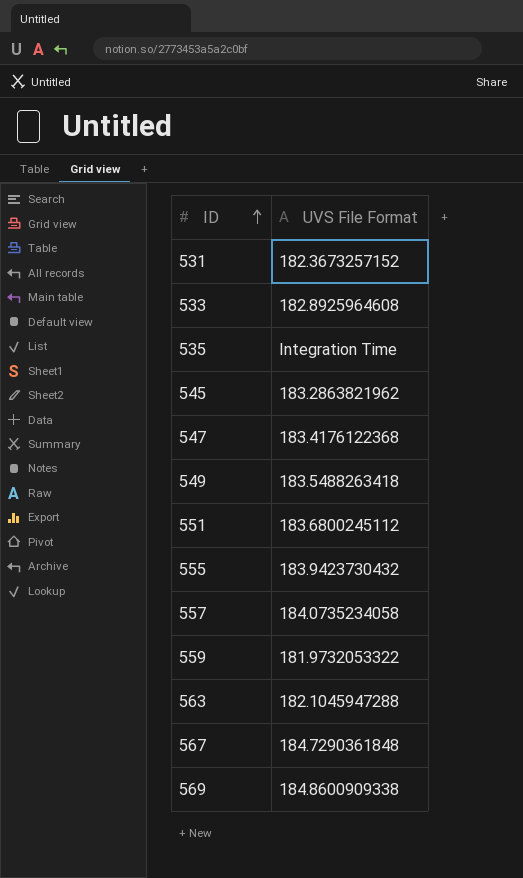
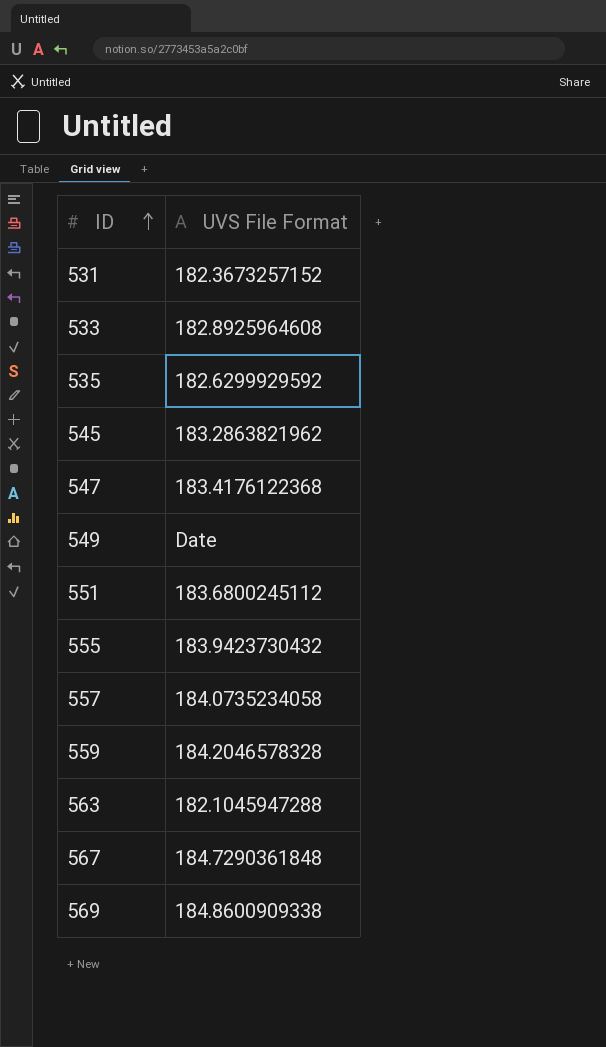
535 | UVS File Format: Integration Time -> 182.6299929592
549 | UVS File Format: 183.5488263418 -> Date
559 | UVS File Format: 181.9732053322 -> 184.2046578328

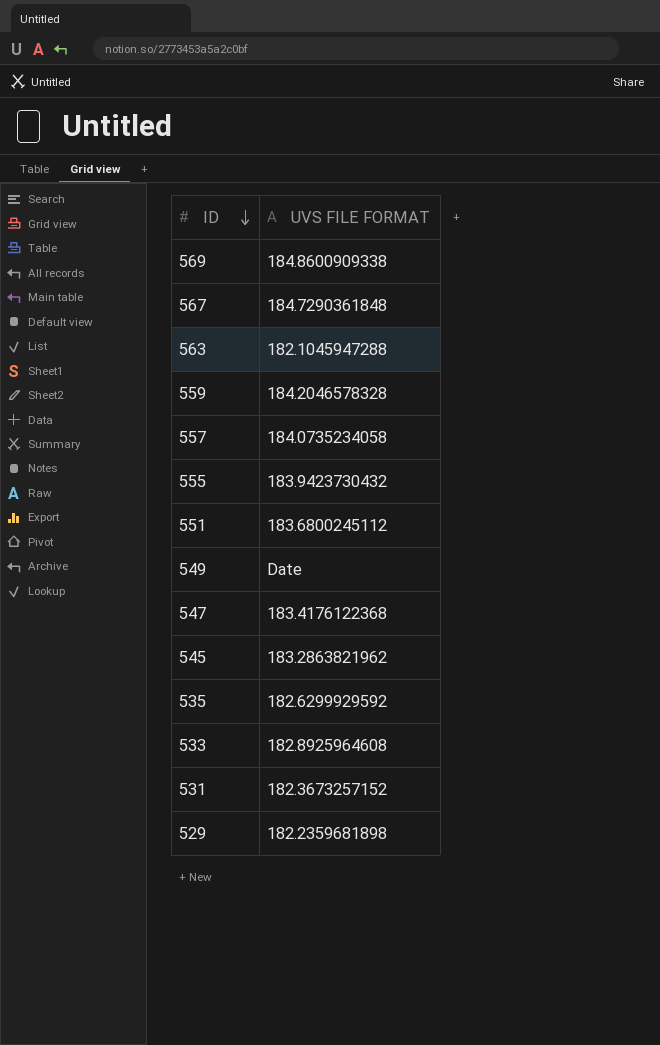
row order: ID ascending -> ID descending
column name: UVS File Format -> UVS FILE FORMAT
row 529: none -> 182.2359681898

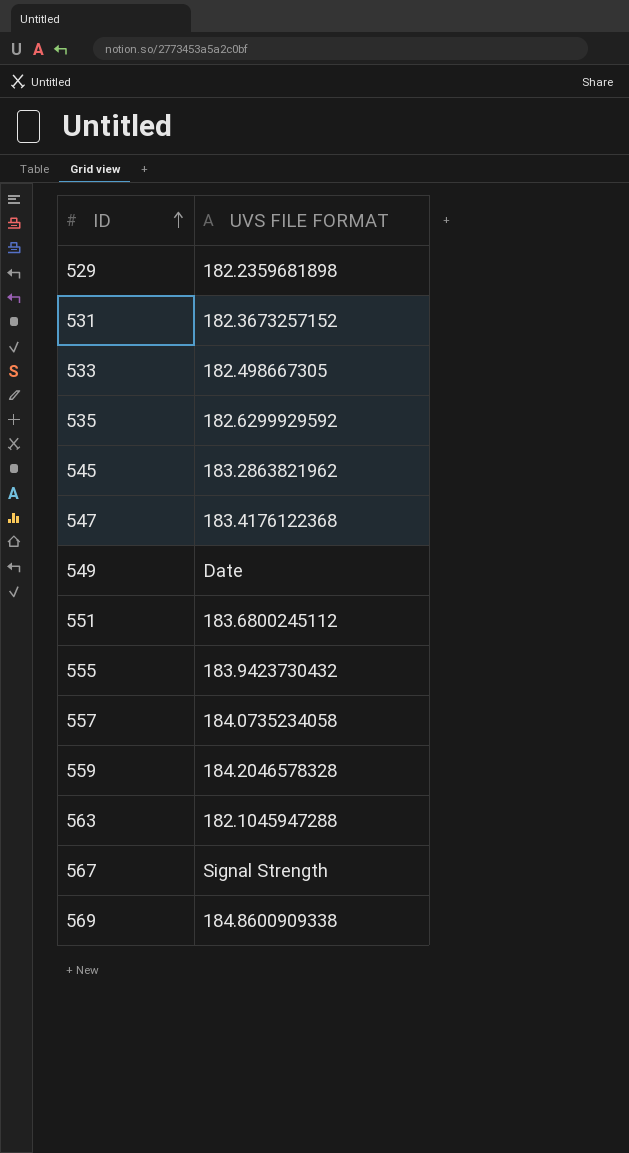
row order: ID descending -> ID ascending
533 | UVS FILE FORMAT: 182.8925964608 -> 182.498667305
567 | UVS FILE FORMAT: 184.7290361848 -> Signal Strength

